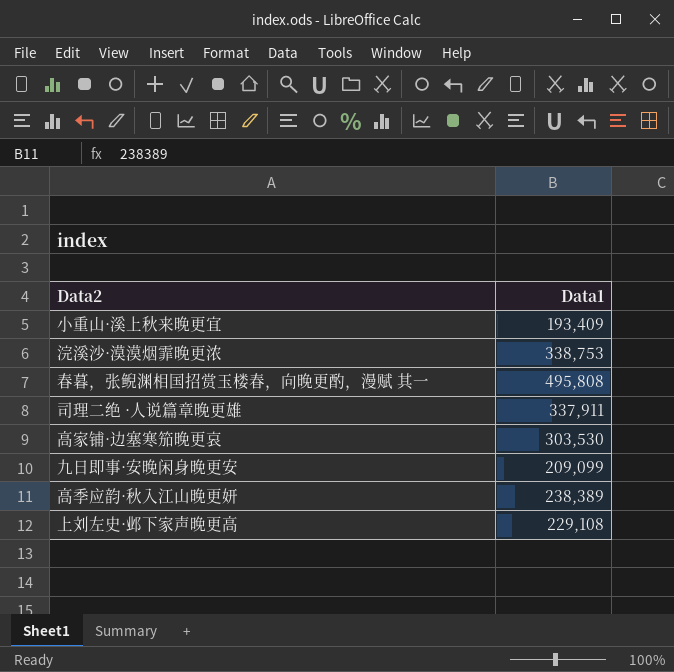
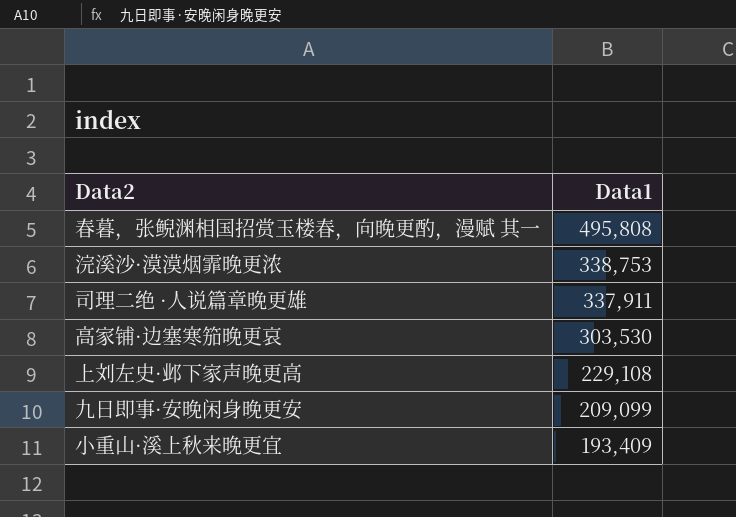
row order: none -> Data1 descending
row 高季应韵·秋入江山晚更妍: 238,389 -> none

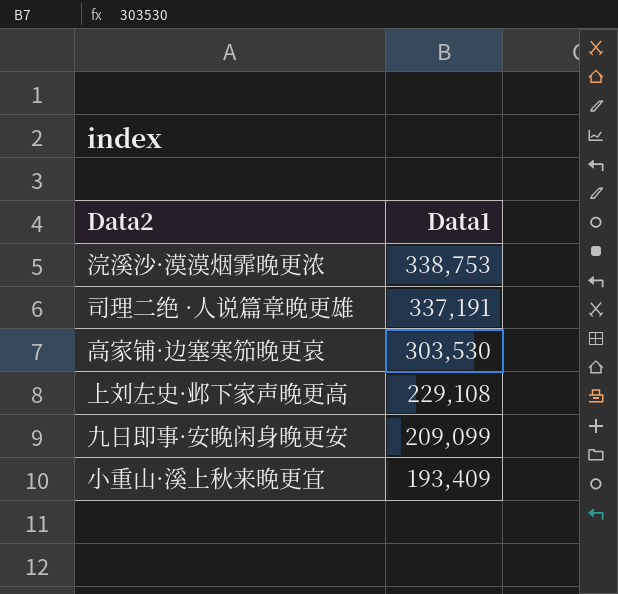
row 春暮，张鲵渊相国招赏玉楼春，向晚更酌，漫赋 其一: 495,808 -> none
司理二绝 ·人说篇章晚更雄 | Data1: 337,911 -> 337,191

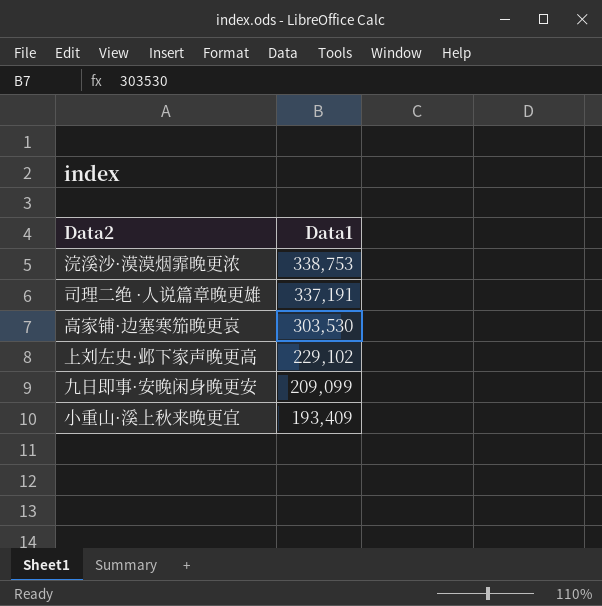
上刘左史·邺下家声晚更高 | Data1: 229,108 -> 229,102

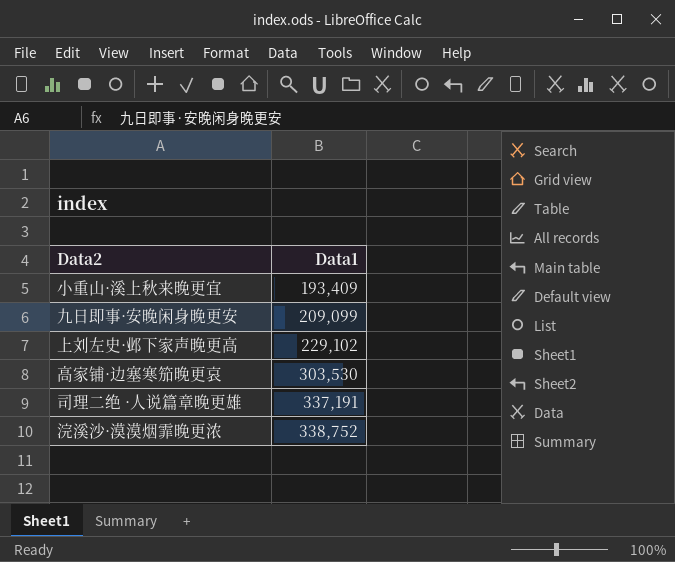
row order: Data1 descending -> Data1 ascending
浣溪沙·漠漠烟霏晚更浓 | Data1: 338,753 -> 338,752

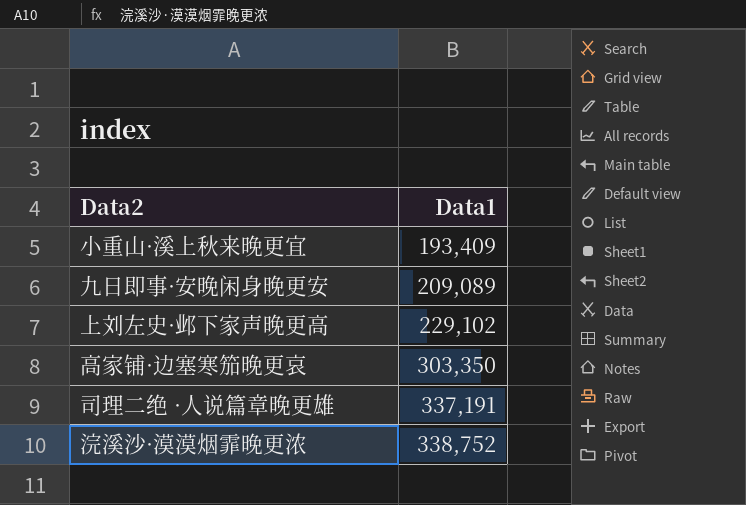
九日即事·安晚闲身晚更安 | Data1: 209,099 -> 209,089
高家铺·边塞寒笳晚更哀 | Data1: 303,530 -> 303,350

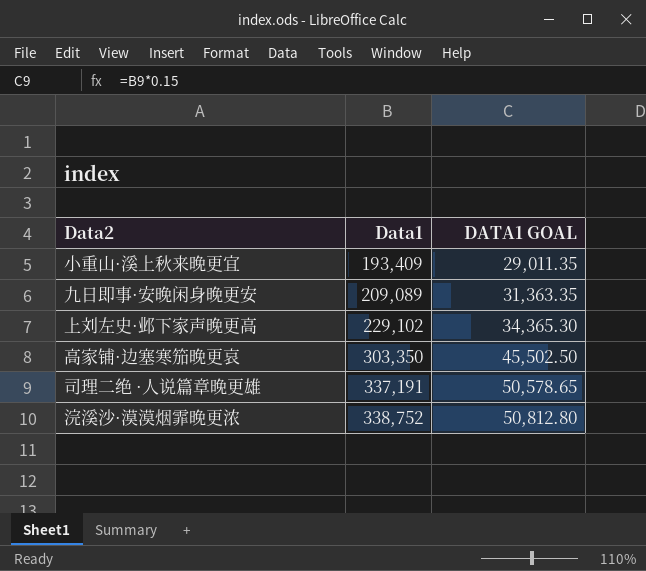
column DATA1 GOAL | formula: none -> [Data1] * 0.15

